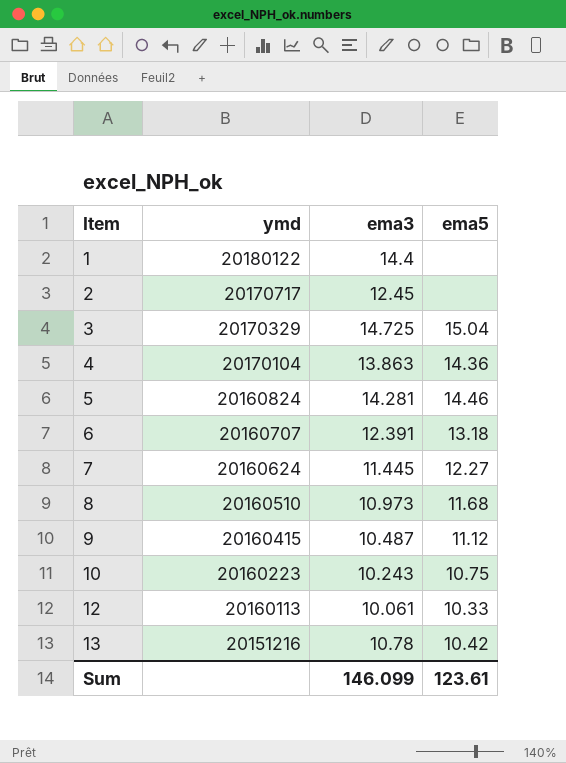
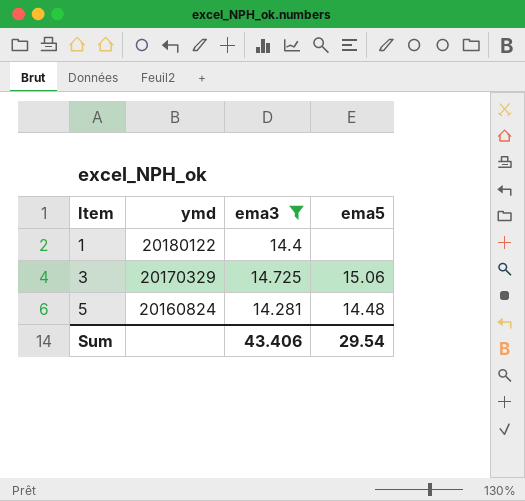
filter: none -> ema3 >= 14.281
3 | ema5: 15.04 -> 15.06
5 | ema5: 14.46 -> 14.48
Sum | ema3: 146.099 -> 43.406
Sum | ema5: 123.61 -> 29.54

